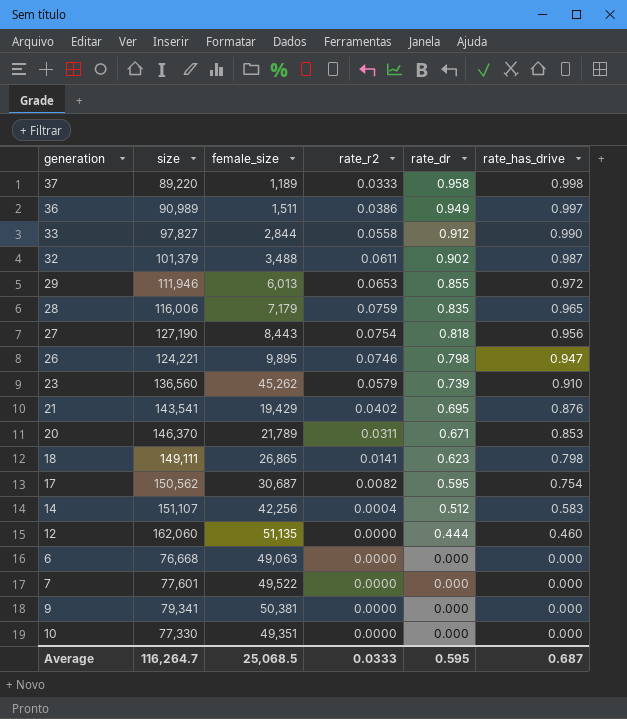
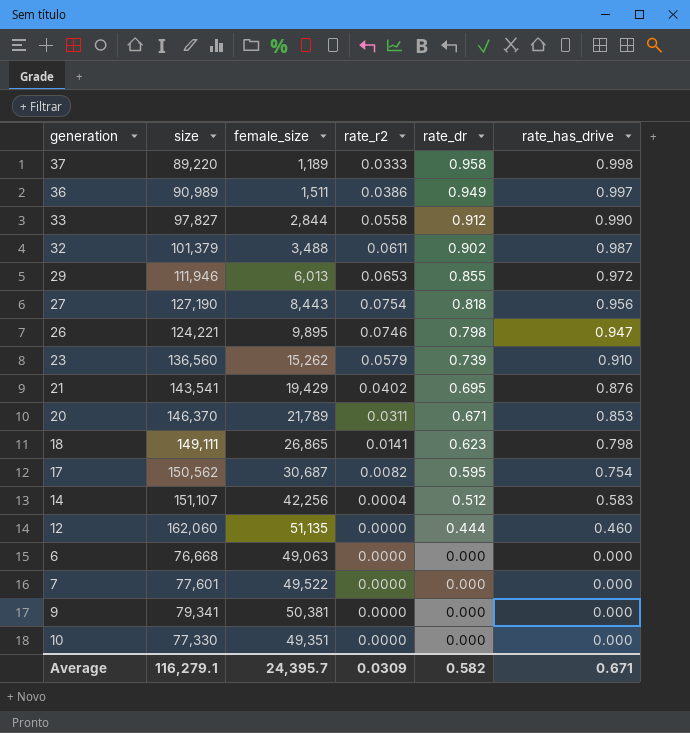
row 28: 116,006 | 7,179 | 0.0759 | 0.835 | 0.965 -> none
23 | female_size: 45,262 -> 15,262
Average | size: 116,264.7 -> 116,279.1
Average | female_size: 25,068.5 -> 24,395.7
Average | rate_r2: 0.0333 -> 0.0309
Average | rate_dr: 0.595 -> 0.582
Average | rate_has_drive: 0.687 -> 0.671

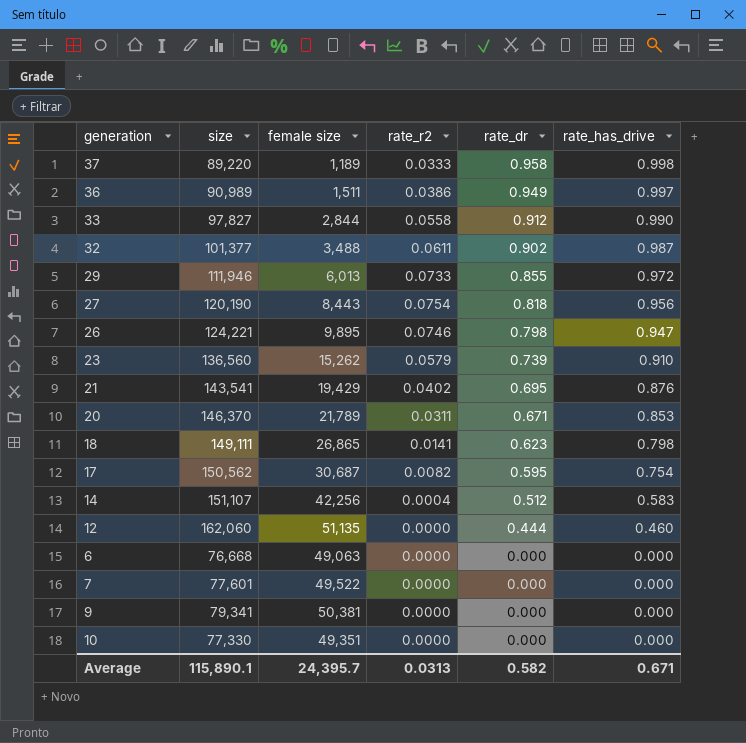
column name: female_size -> female size
32 | size: 101,379 -> 101,377
29 | rate_r2: 0.0653 -> 0.0733
27 | size: 127,190 -> 120,190
Average | size: 116,279.1 -> 115,890.1
Average | rate_r2: 0.0309 -> 0.0313

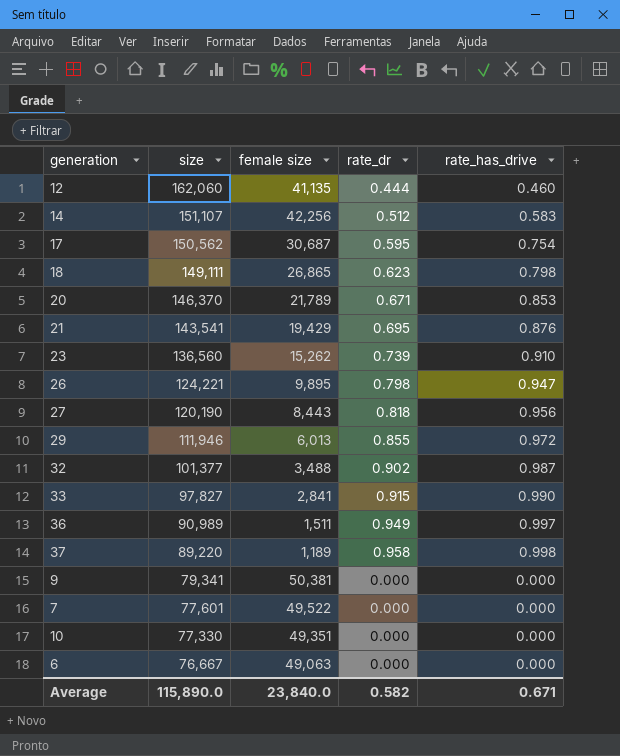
row order: rate_dr descending -> size descending
column rate_r2 | position: 4 -> none
12 | female size: 51,135 -> 41,135
33 | female size: 2,844 -> 2,841
33 | rate_dr: 0.912 -> 0.915
6 | size: 76,668 -> 76,667
Average | size: 115,890.1 -> 115,890.0
Average | female size: 24,395.7 -> 23,840.0

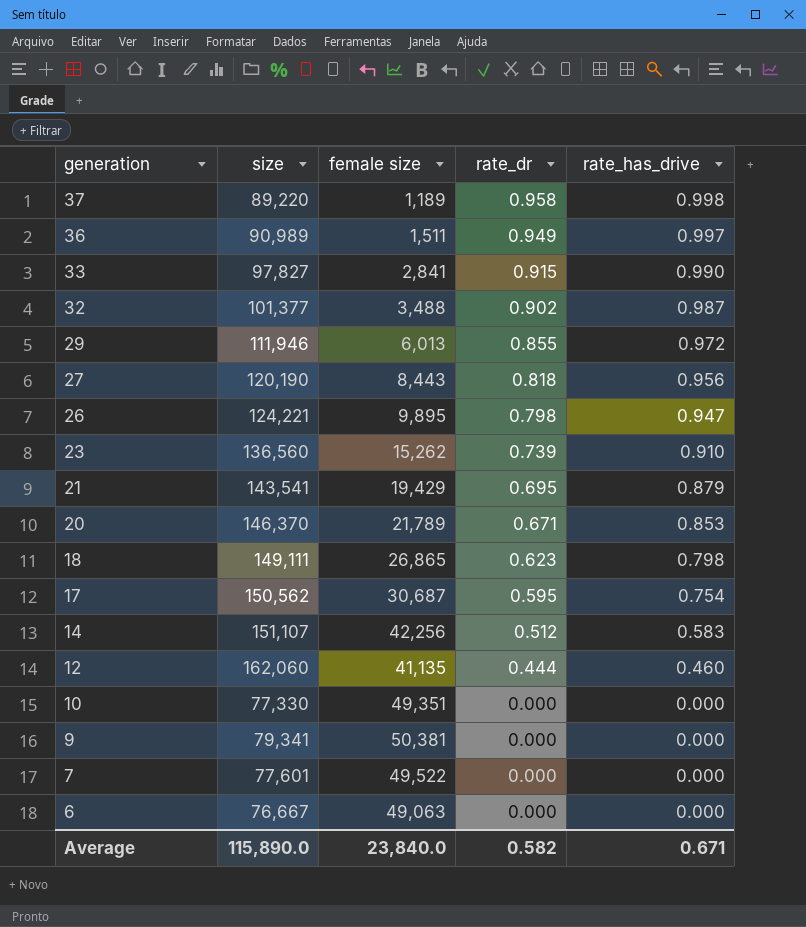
row order: size descending -> generation descending
21 | rate_has_drive: 0.876 -> 0.879

